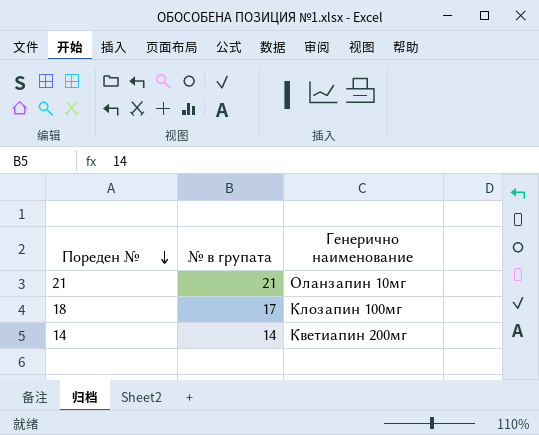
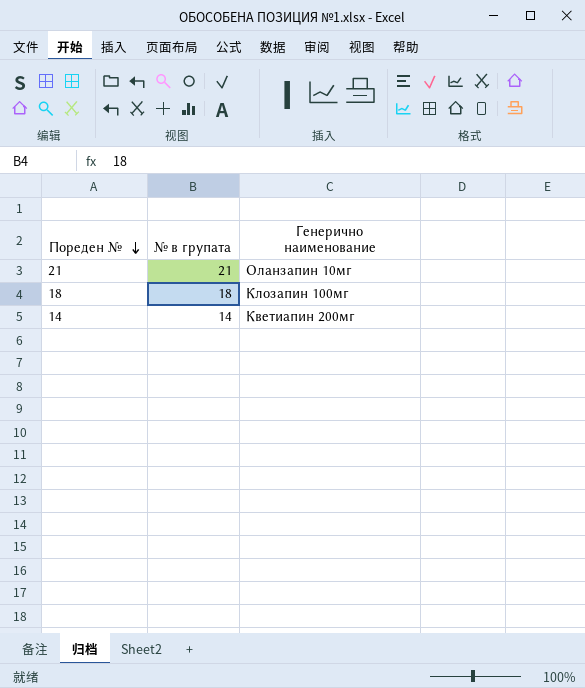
18 | № в групата: 17 -> 18

